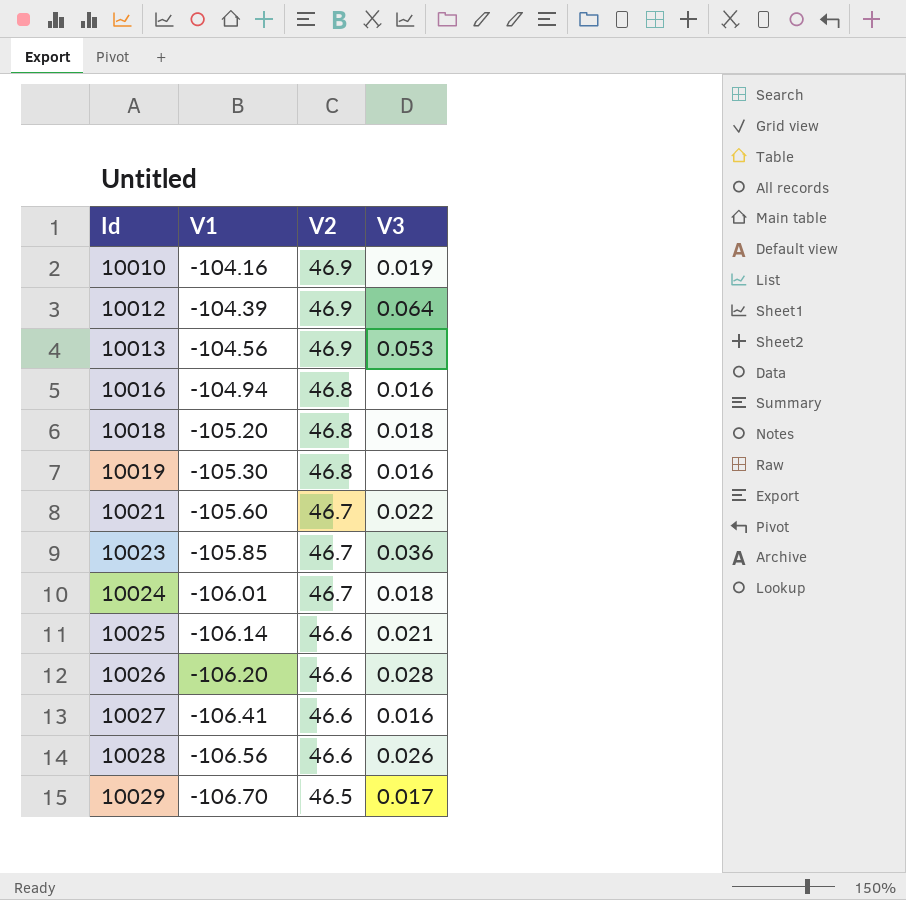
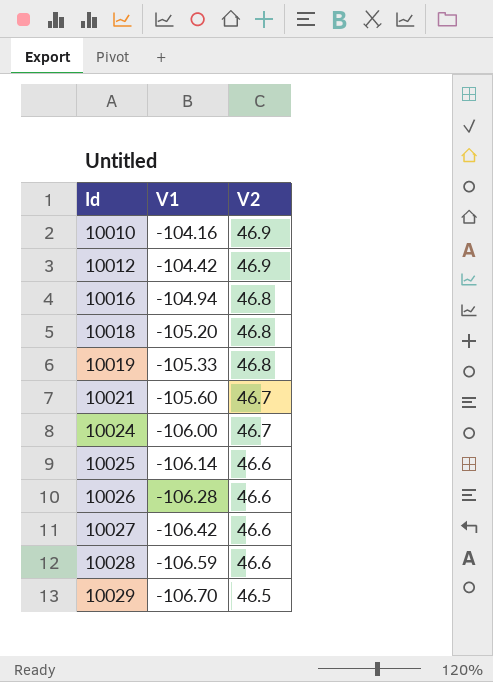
column V3 | position: 4 -> none
row 10013: -104.56 | 46.9 | 0.053 -> none
row 10023: -105.85 | 46.7 | 0.036 -> none
10012 | V1: -104.39 -> -104.42
10019 | V1: -105.30 -> -105.33
10024 | V1: -106.01 -> -106.00
10026 | V1: -106.20 -> -106.28
10027 | V1: -106.41 -> -106.42
10028 | V1: -106.56 -> -106.59

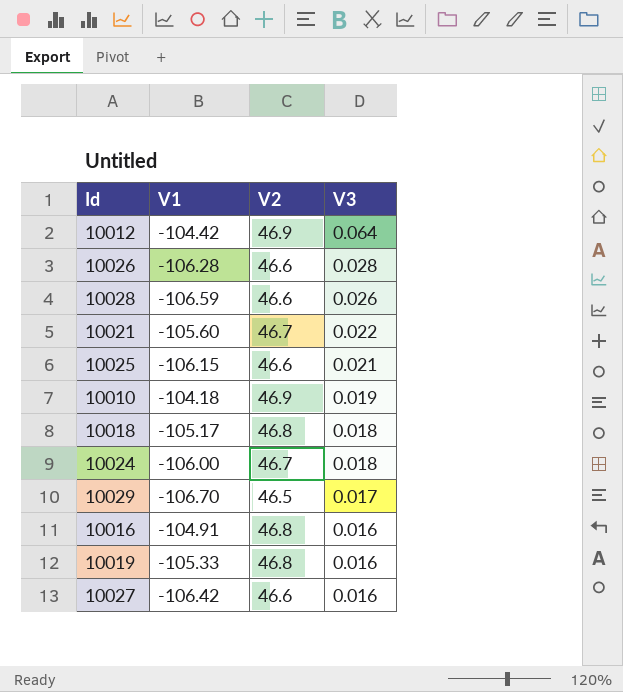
row order: Id ascending -> V3 descending
column V3 | position: none -> 4
10025 | V1: -106.14 -> -106.15
10010 | V1: -104.16 -> -104.18
10018 | V1: -105.20 -> -105.17
10016 | V1: -104.94 -> -104.91

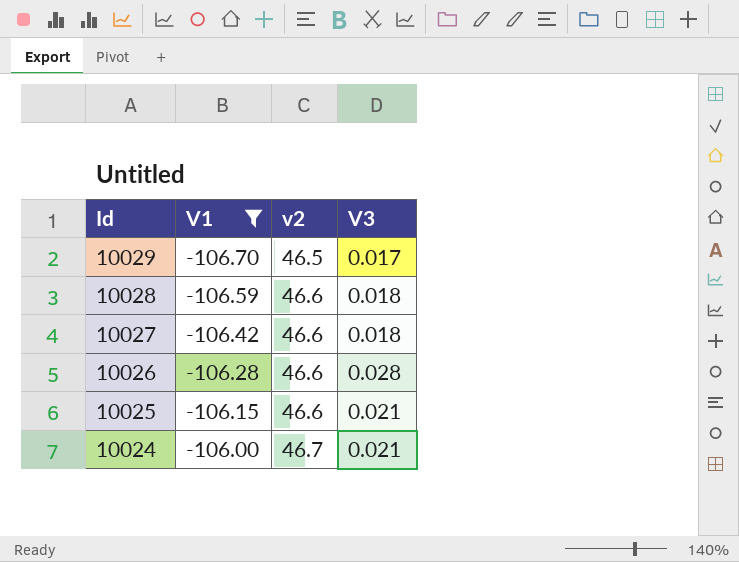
filter: none -> V1 <= -106.00
row order: V3 descending -> Id descending
column name: V2 -> v2
10028 | V3: 0.026 -> 0.018
10027 | V3: 0.016 -> 0.018
10024 | V3: 0.018 -> 0.021

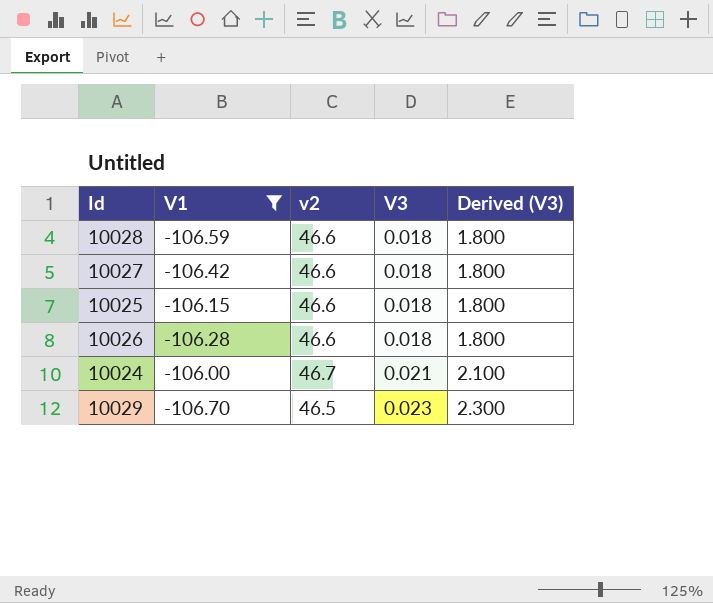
row order: Id descending -> V3 ascending
column Derived (V3) | formula: none -> [V3] * 100
10025 | V3: 0.021 -> 0.018
10026 | V3: 0.028 -> 0.018
10029 | V3: 0.017 -> 0.023

